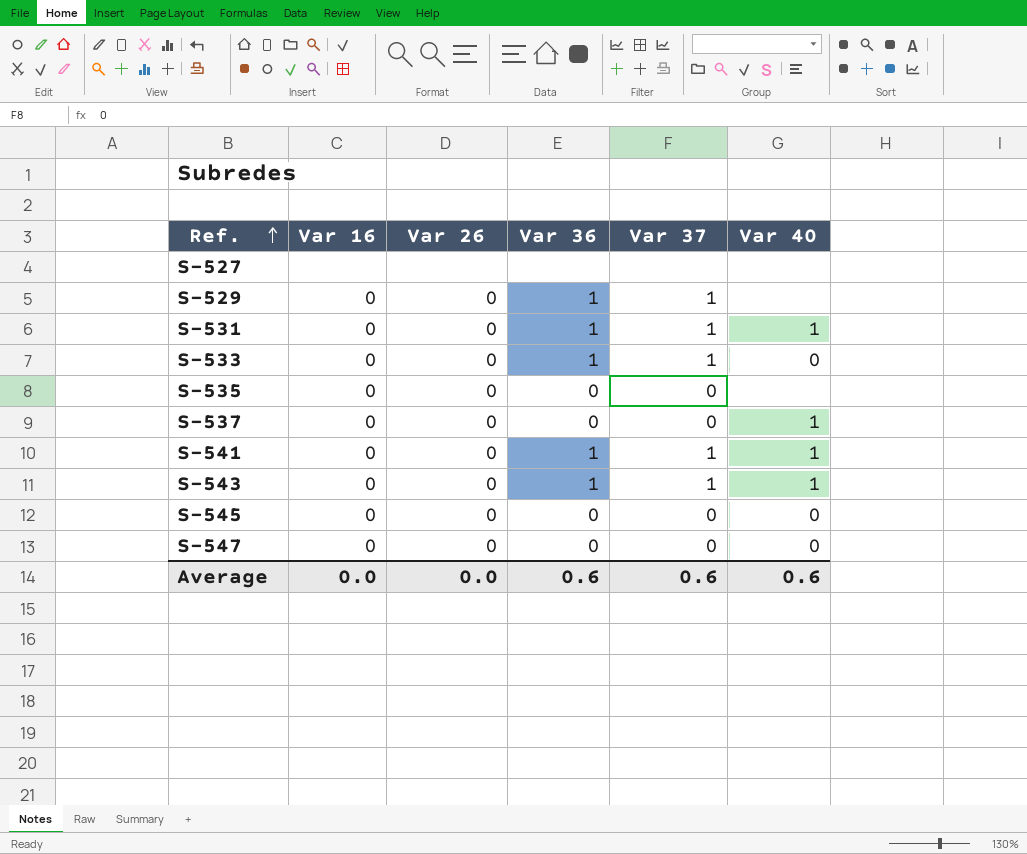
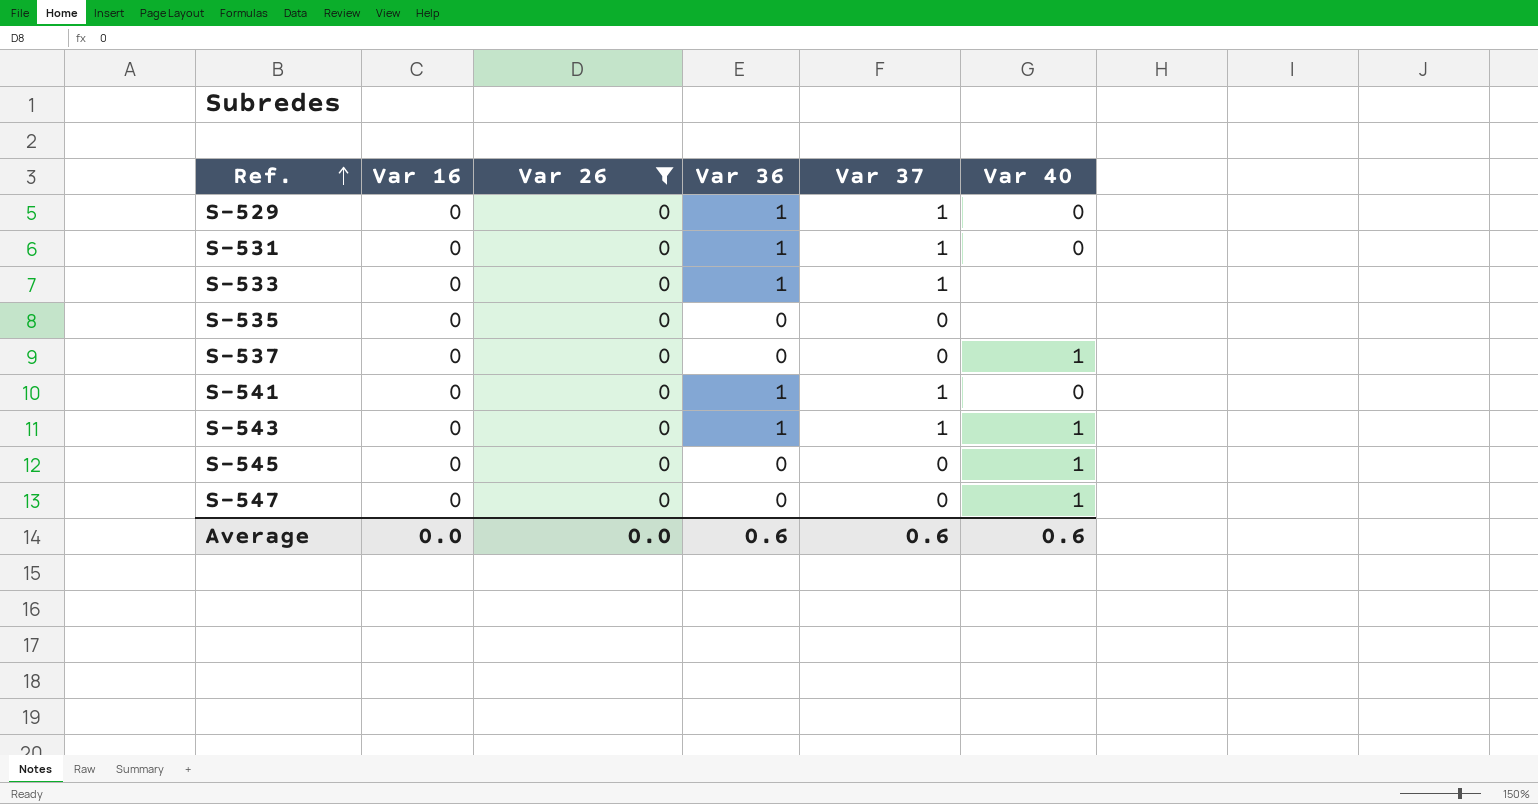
filter: none -> Var 26 = 0
S-529 | Var 40: none -> 0
S-531 | Var 40: 1 -> 0
S-533 | Var 40: 0 -> none
S-541 | Var 40: 1 -> 0
S-545 | Var 40: 0 -> 1
S-547 | Var 40: 0 -> 1

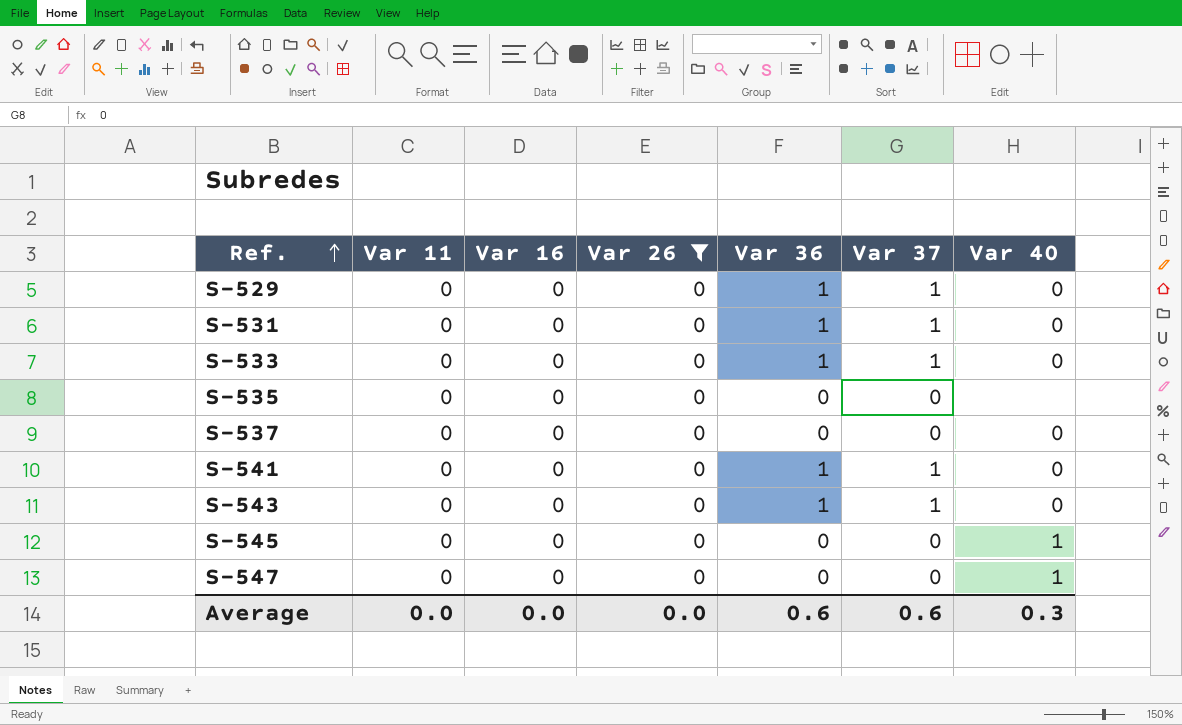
column Var 11 | position: none -> 2
S-533 | Var 40: none -> 0
S-537 | Var 40: 1 -> 0
S-543 | Var 40: 1 -> 0
Average | Var 40: 0.6 -> 0.3

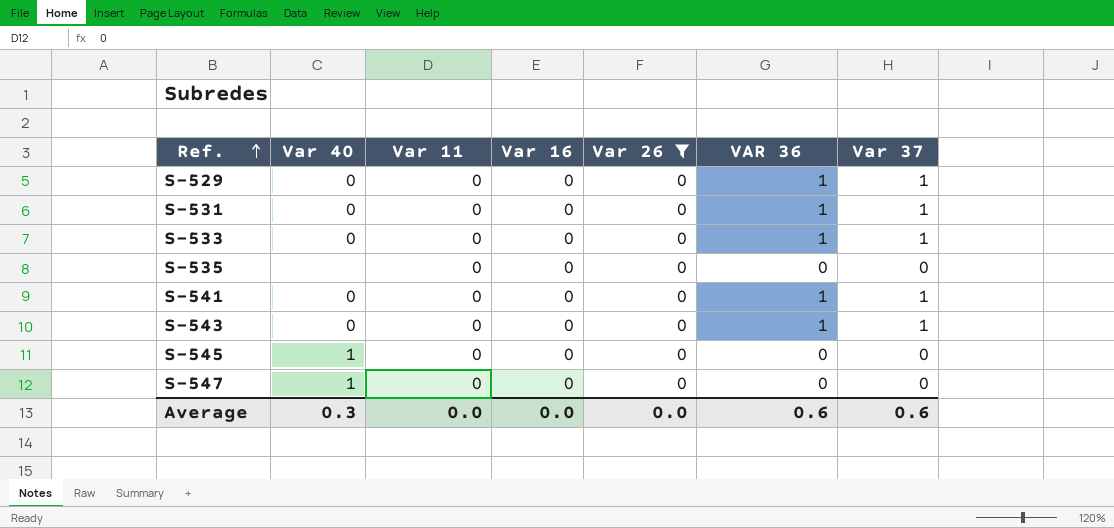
column Var 40 | position: 7 -> 2
column name: Var 36 -> VAR 36
row S-537: 0 | 0 | 0 | 0 | 0 | 0 -> none

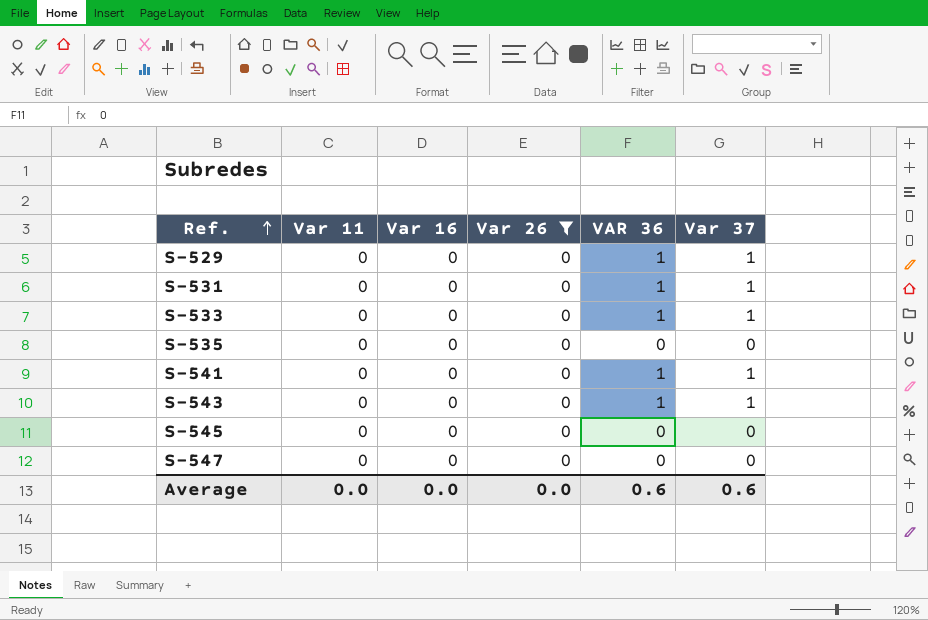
column Var 40 | position: 2 -> none

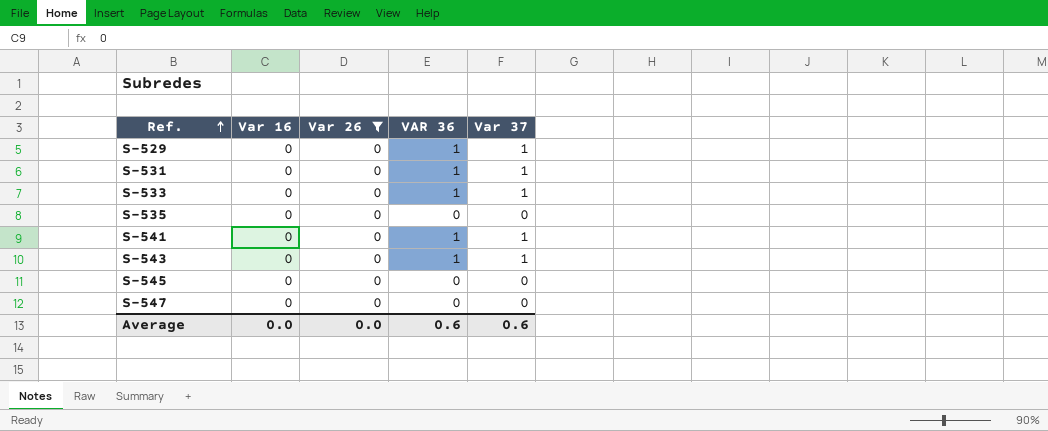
column Var 11 | position: 2 -> none

